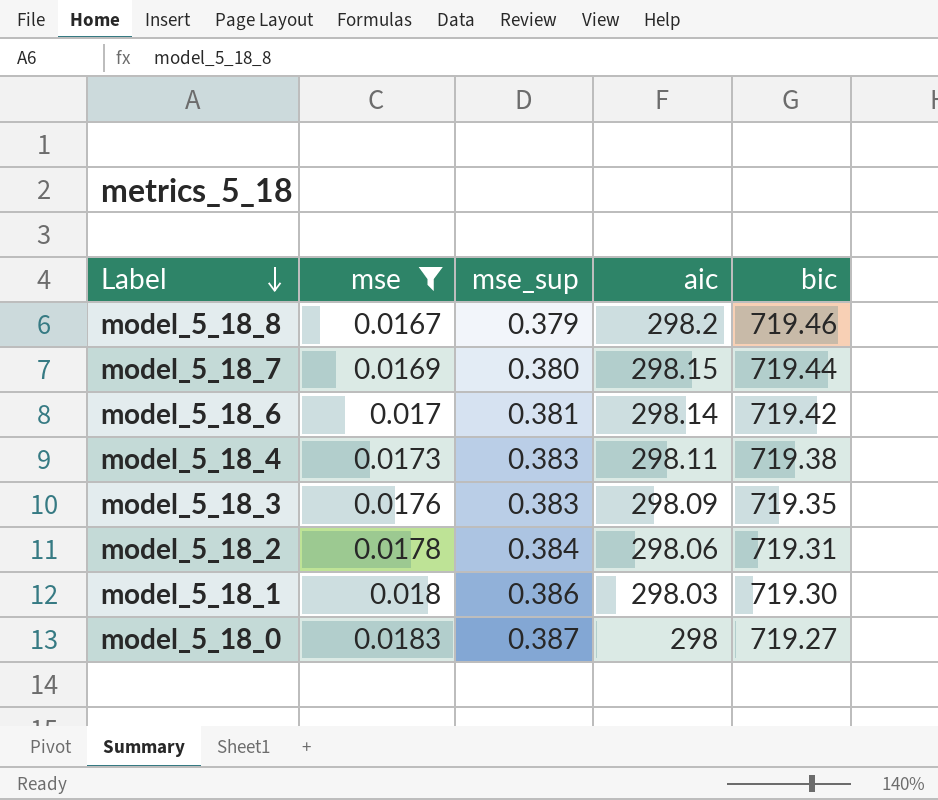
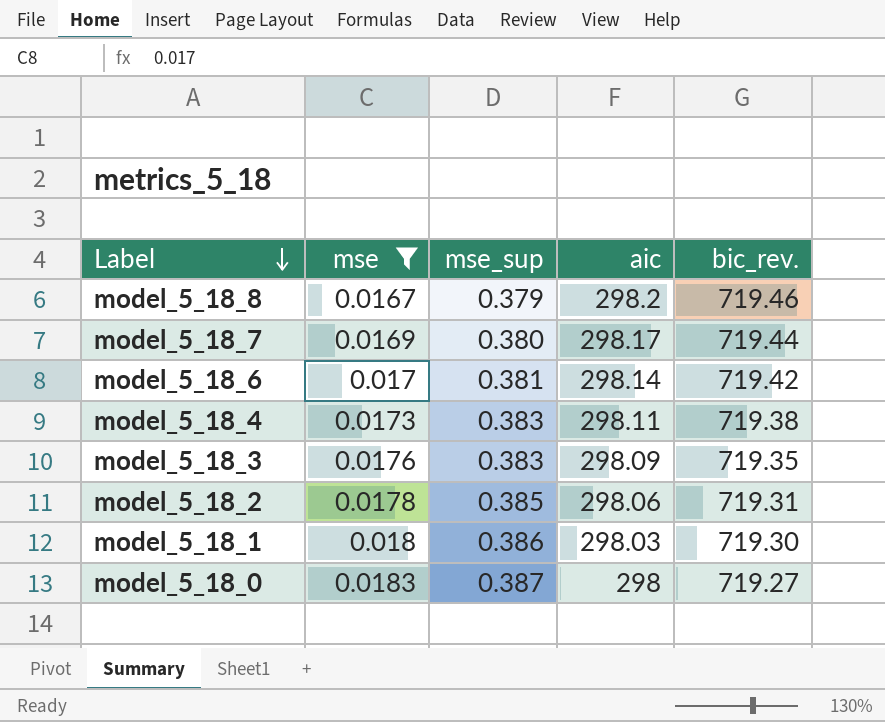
column name: bic -> bic_rev.
model_5_18_7 | aic: 298.15 -> 298.17
model_5_18_2 | mse_sup: 0.384 -> 0.385

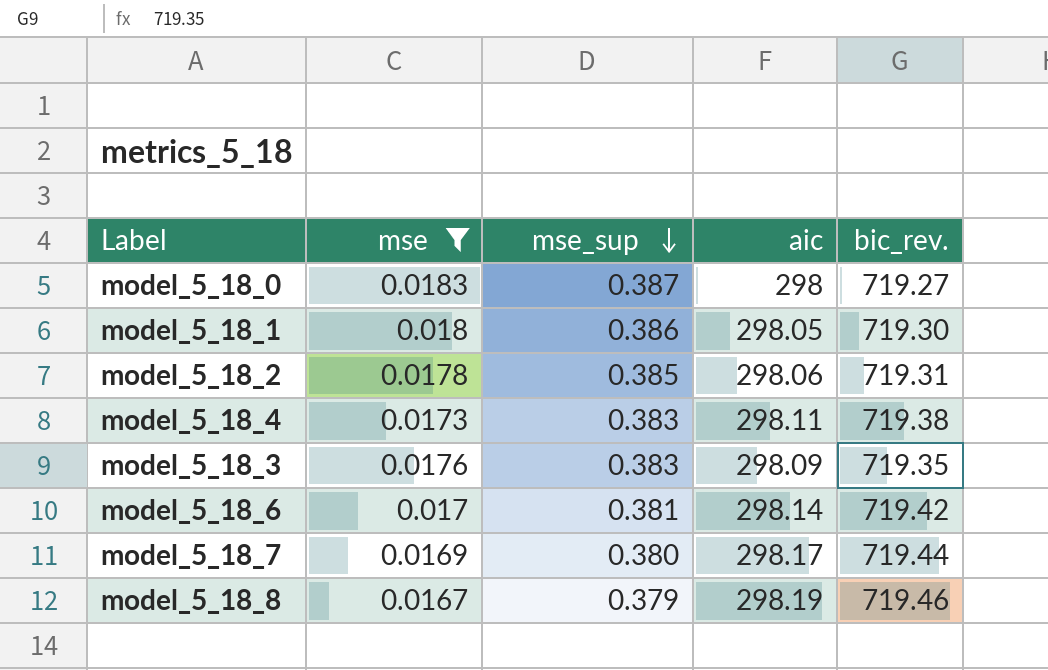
row order: Label descending -> mse_sup descending
model_5_18_1 | aic: 298.03 -> 298.05
model_5_18_8 | aic: 298.2 -> 298.19

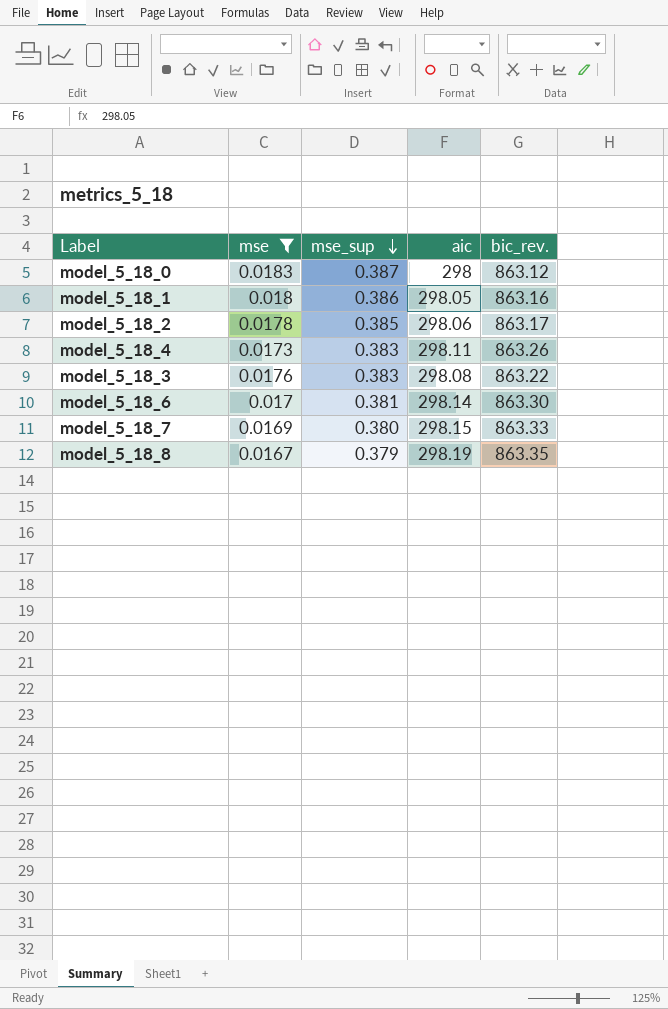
model_5_18_0 | bic_rev.: 719.27 -> 863.12
model_5_18_1 | bic_rev.: 719.30 -> 863.16
model_5_18_2 | bic_rev.: 719.31 -> 863.17
model_5_18_4 | bic_rev.: 719.38 -> 863.26
model_5_18_3 | aic: 298.09 -> 298.08
model_5_18_3 | bic_rev.: 719.35 -> 863.22
model_5_18_6 | bic_rev.: 719.42 -> 863.30
model_5_18_7 | aic: 298.17 -> 298.15
model_5_18_7 | bic_rev.: 719.44 -> 863.33
model_5_18_8 | bic_rev.: 719.46 -> 863.35

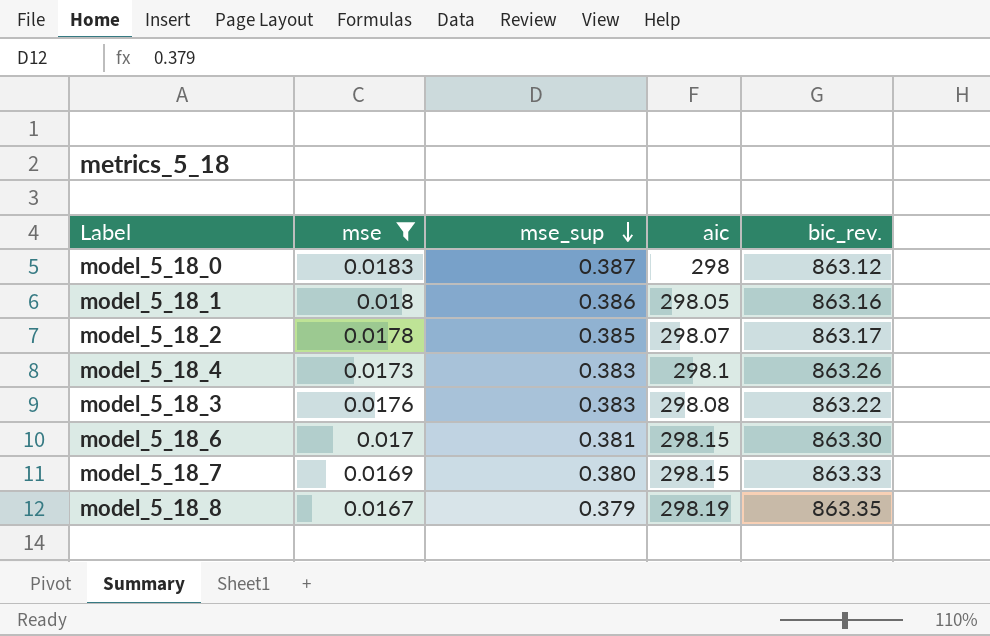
model_5_18_2 | aic: 298.06 -> 298.07
model_5_18_4 | aic: 298.11 -> 298.1
model_5_18_6 | aic: 298.14 -> 298.15

